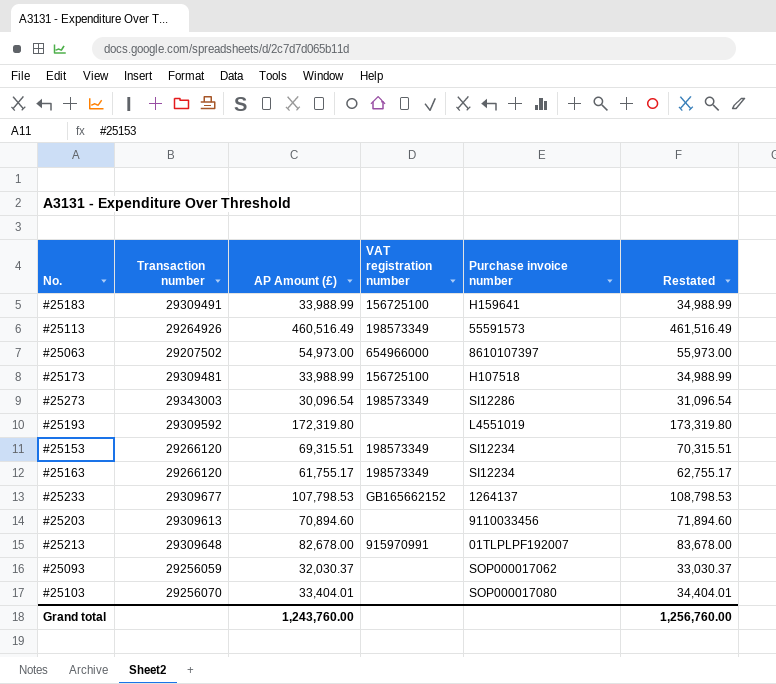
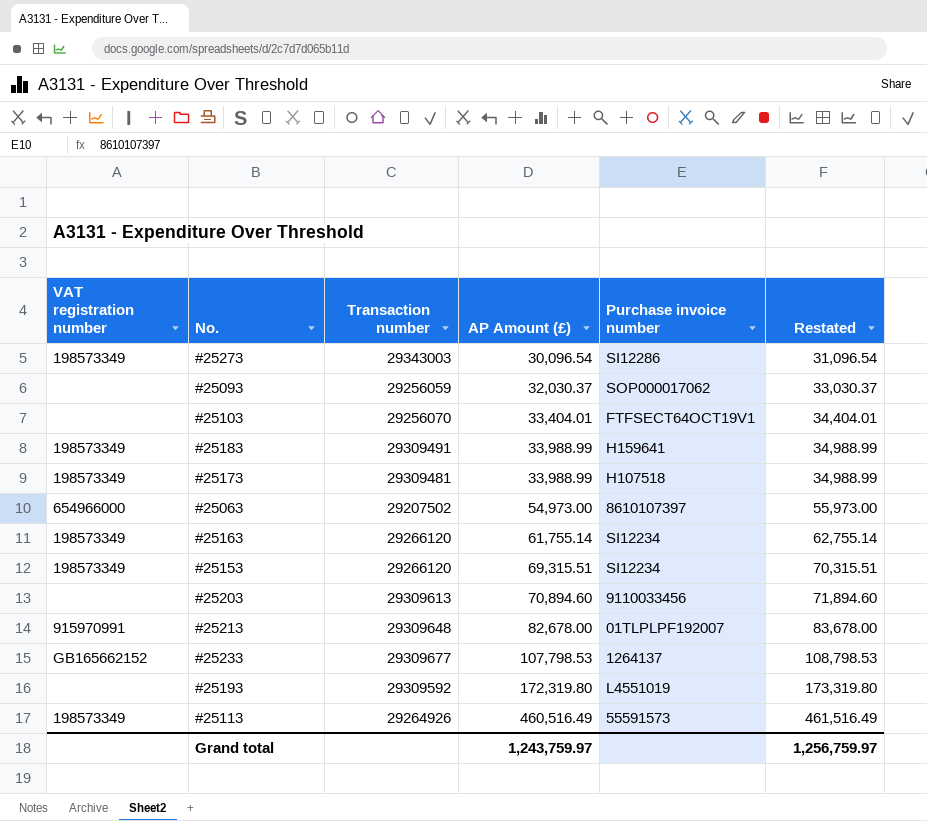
row order: none -> AP Amount (£) ascending
column VAT registration number | position: 4 -> 1
#25103 | Purchase invoice number: SOP000017080 -> FTFSECT64OCT19V1
#25183 | VAT registration number: 156725100 -> 198573349
#25173 | VAT registration number: 156725100 -> 198573349
#25163 | AP Amount (£): 61,755.17 -> 61,755.14
#25163 | Restated: 62,755.17 -> 62,755.14
Grand total | AP Amount (£): 1,243,760.00 -> 1,243,759.97
Grand total | Restated: 1,256,760.00 -> 1,256,759.97

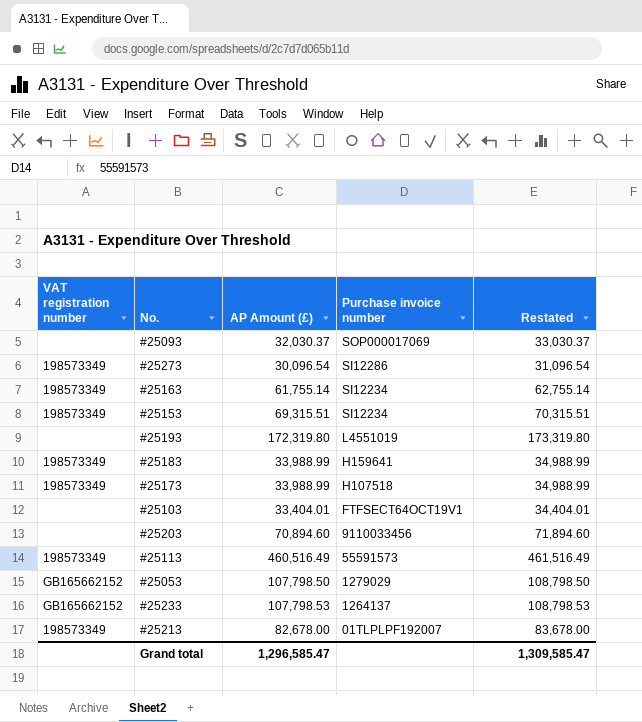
row order: AP Amount (£) ascending -> Purchase invoice number descending
column Transaction number | position: 3 -> none
row #25063: 654966000 | 29207502 | 54,973.00 | 8610107397 | 55,973.00 -> none
#25093 | Purchase invoice number: SOP000017062 -> SOP000017069
row #25053: none -> GB165662152 | 107,798.50 | 1279029 | 108,798.50
#25213 | VAT registration number: 915970991 -> 198573349
Grand total | AP Amount (£): 1,243,759.97 -> 1,296,585.47
Grand total | Restated: 1,256,759.97 -> 1,309,585.47

